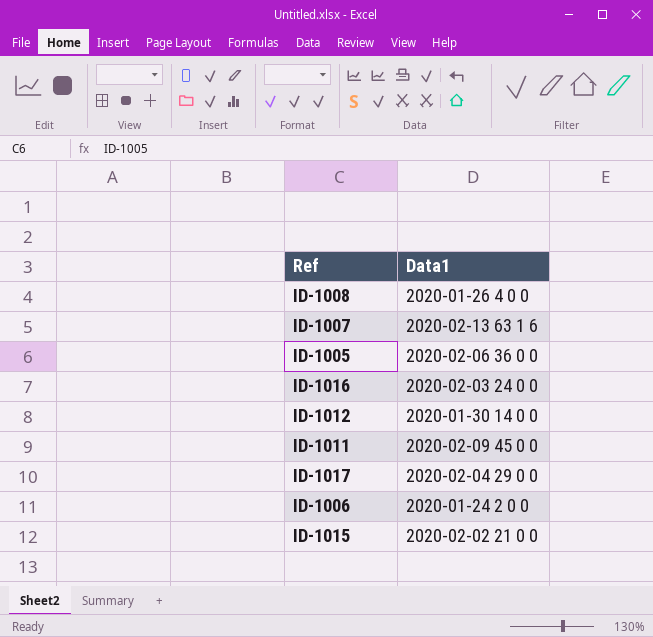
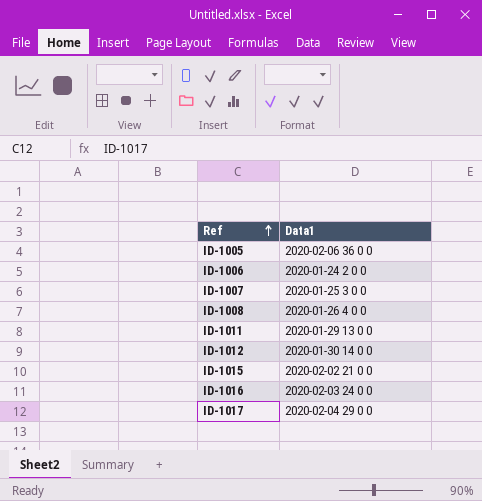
row order: none -> Ref ascending
ID-1007 | Data1: 2020-02-13 63 1 6 -> 2020-01-25 3 0 0
ID-1011 | Data1: 2020-02-09 45 0 0 -> 2020-01-29 13 0 0

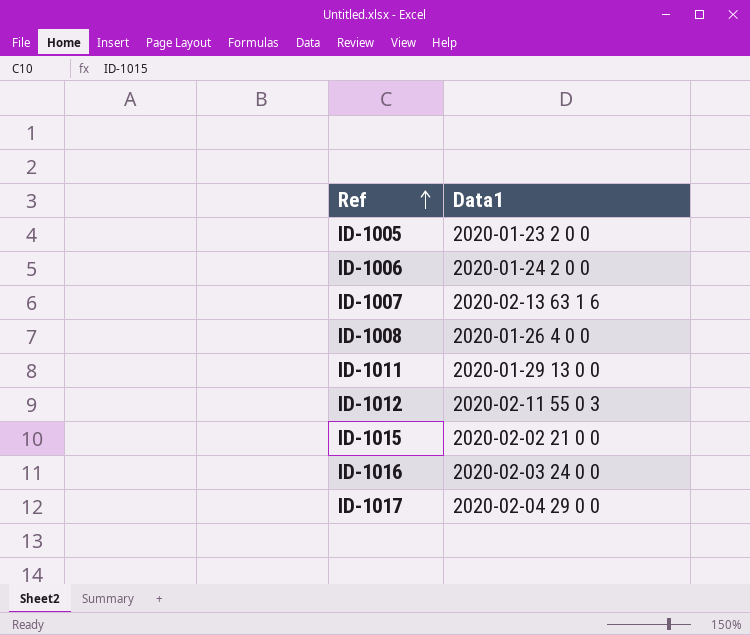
ID-1005 | Data1: 2020-02-06 36 0 0 -> 2020-01-23 2 0 0
ID-1007 | Data1: 2020-01-25 3 0 0 -> 2020-02-13 63 1 6
ID-1012 | Data1: 2020-01-30 14 0 0 -> 2020-02-11 55 0 3

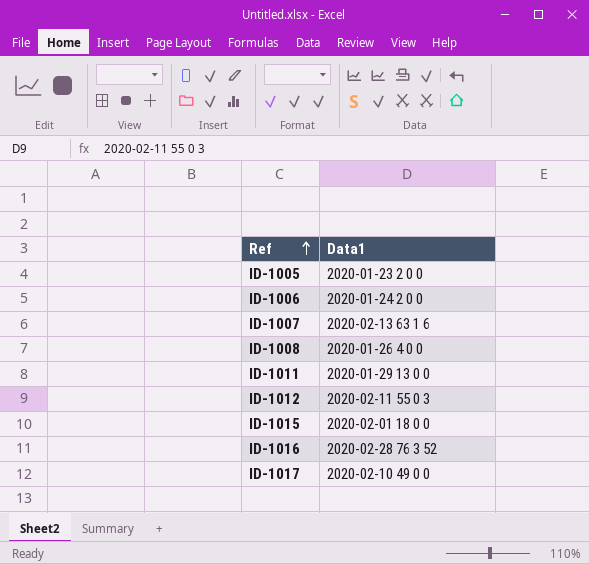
ID-1015 | Data1: 2020-02-02 21 0 0 -> 2020-02-01 18 0 0
ID-1016 | Data1: 2020-02-03 24 0 0 -> 2020-02-28 76 3 52
ID-1017 | Data1: 2020-02-04 29 0 0 -> 2020-02-10 49 0 0

